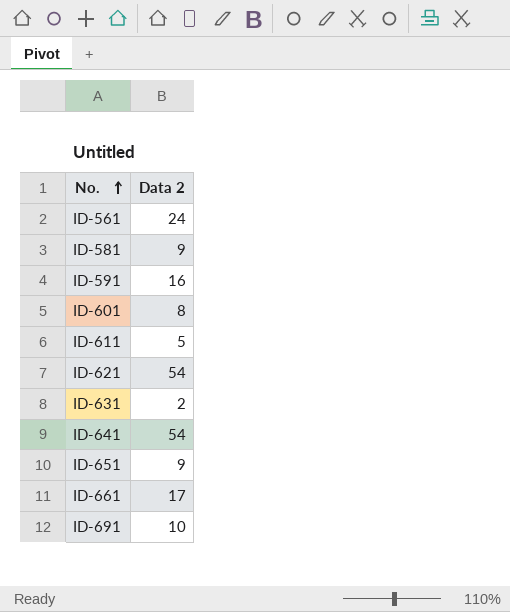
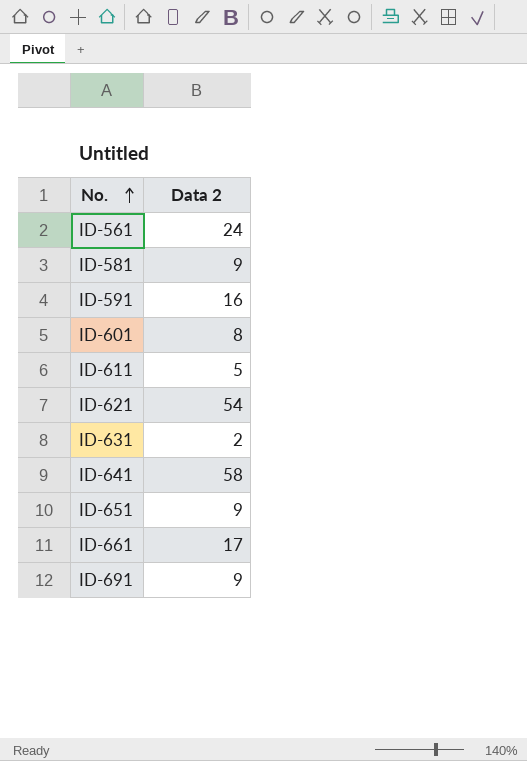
ID-641 | Data 2: 54 -> 58
ID-691 | Data 2: 10 -> 9

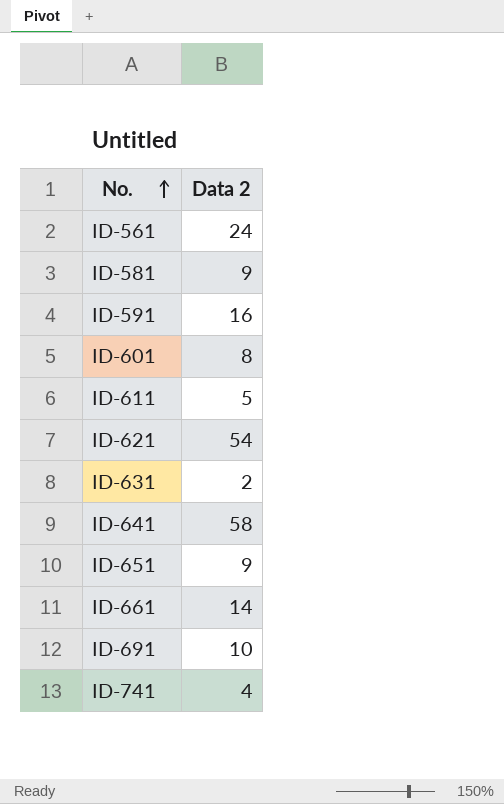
ID-661 | Data 2: 17 -> 14
ID-691 | Data 2: 9 -> 10
row ID-741: none -> 4

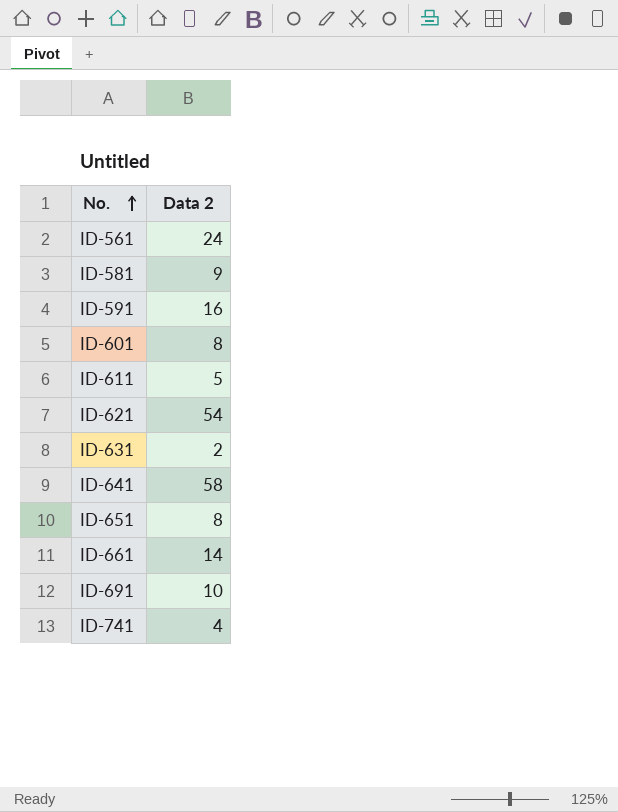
ID-651 | Data 2: 9 -> 8

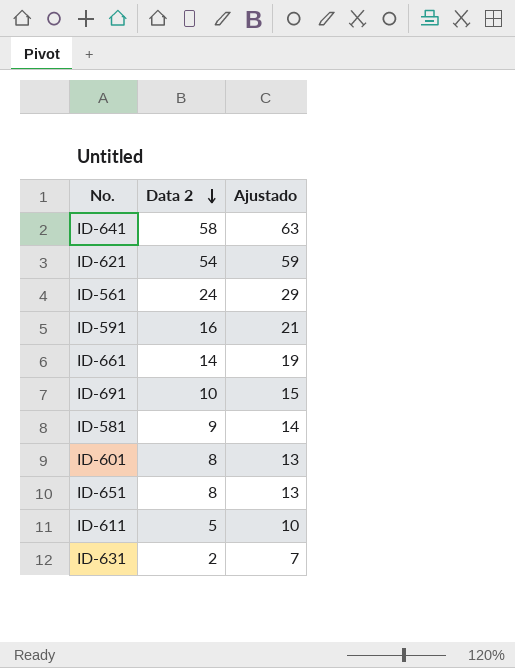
row order: No. ascending -> Data 2 descending
column Ajustado | formula: none -> [Data 2] + 5
row ID-741: 4 -> none

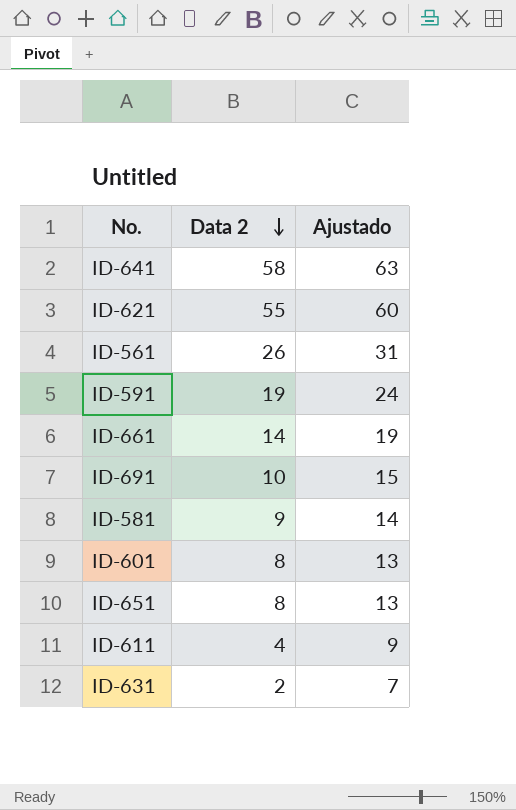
ID-621 | Data 2: 54 -> 55
ID-621 | Ajustado: 59 -> 60
ID-561 | Data 2: 24 -> 26
ID-561 | Ajustado: 29 -> 31
ID-591 | Data 2: 16 -> 19
ID-591 | Ajustado: 21 -> 24
ID-611 | Data 2: 5 -> 4
ID-611 | Ajustado: 10 -> 9

